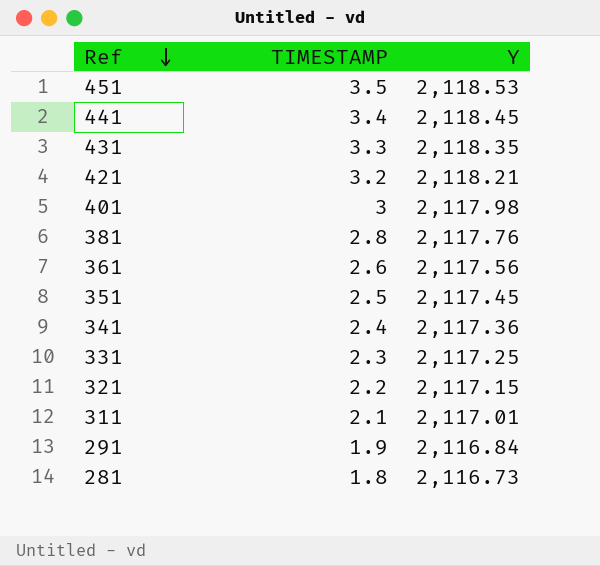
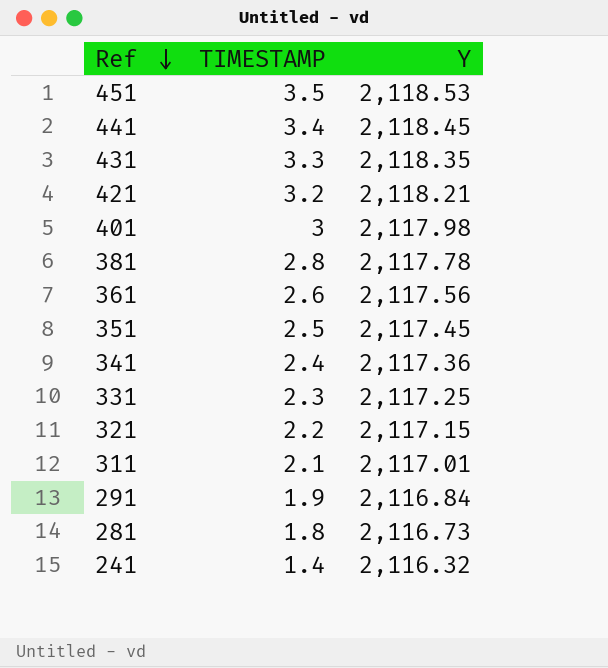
381 | Y: 2,117.76 -> 2,117.78
row 241: none -> 1.4 | 2,116.32

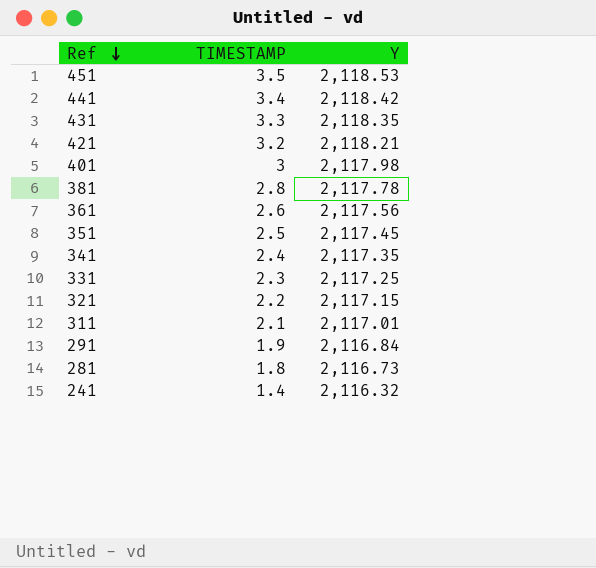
441 | Y: 2,118.45 -> 2,118.42
341 | Y: 2,117.36 -> 2,117.35

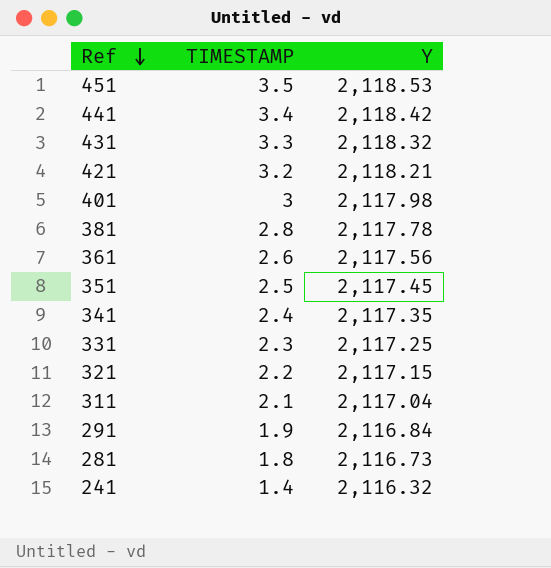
431 | Y: 2,118.35 -> 2,118.32
311 | Y: 2,117.01 -> 2,117.04

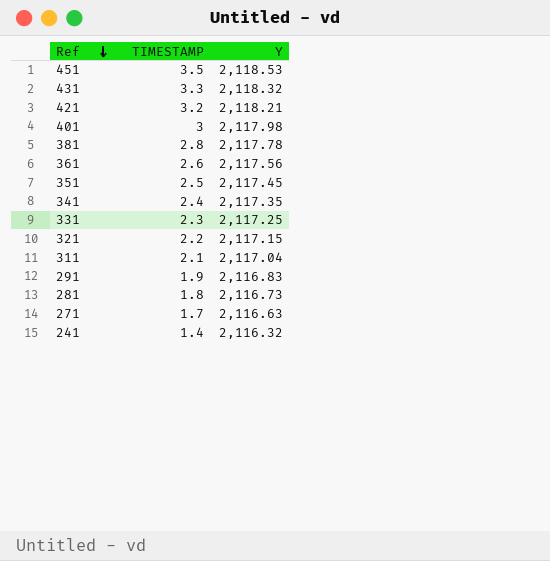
row 441: 3.4 | 2,118.42 -> none
291 | Y: 2,116.84 -> 2,116.83
row 271: none -> 1.7 | 2,116.63

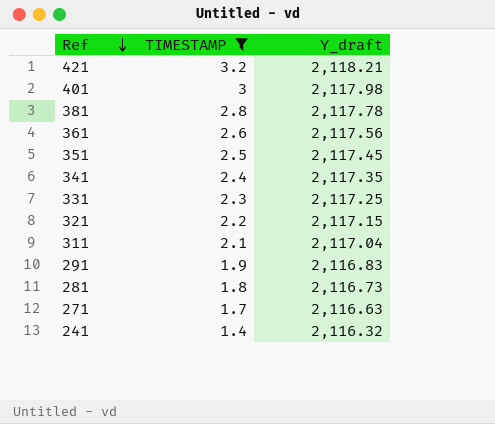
filter: none -> TIMESTAMP <= 3.2
column name: Y -> Y_draft

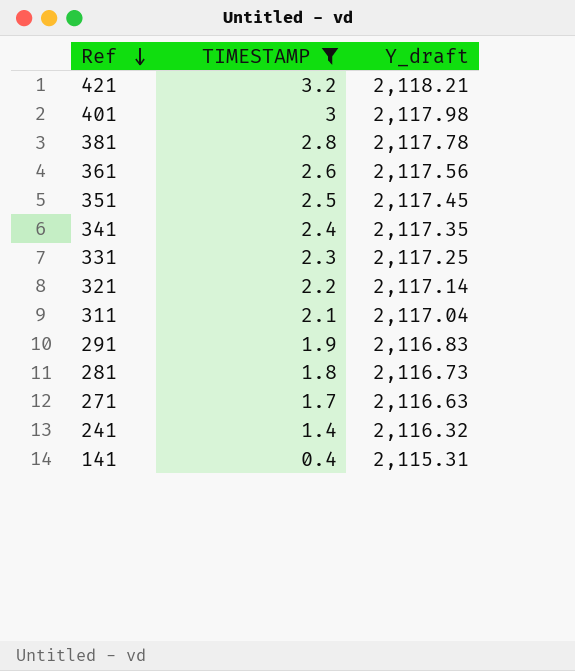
321 | Y_draft: 2,117.15 -> 2,117.14
row 141: none -> 0.4 | 2,115.31

